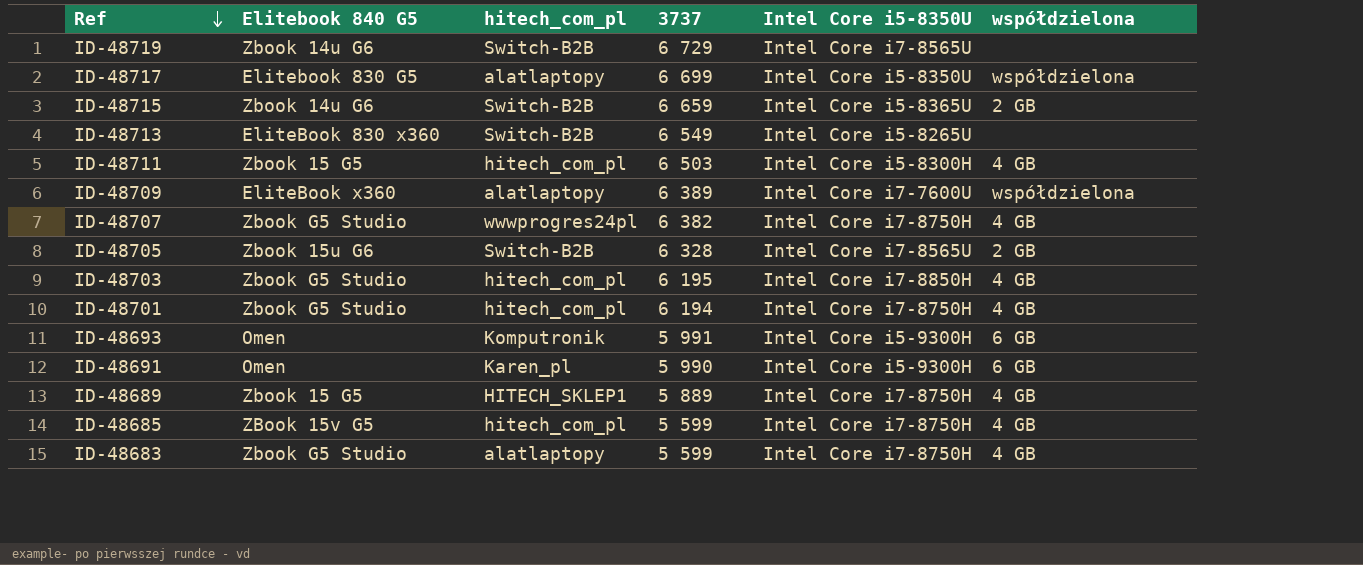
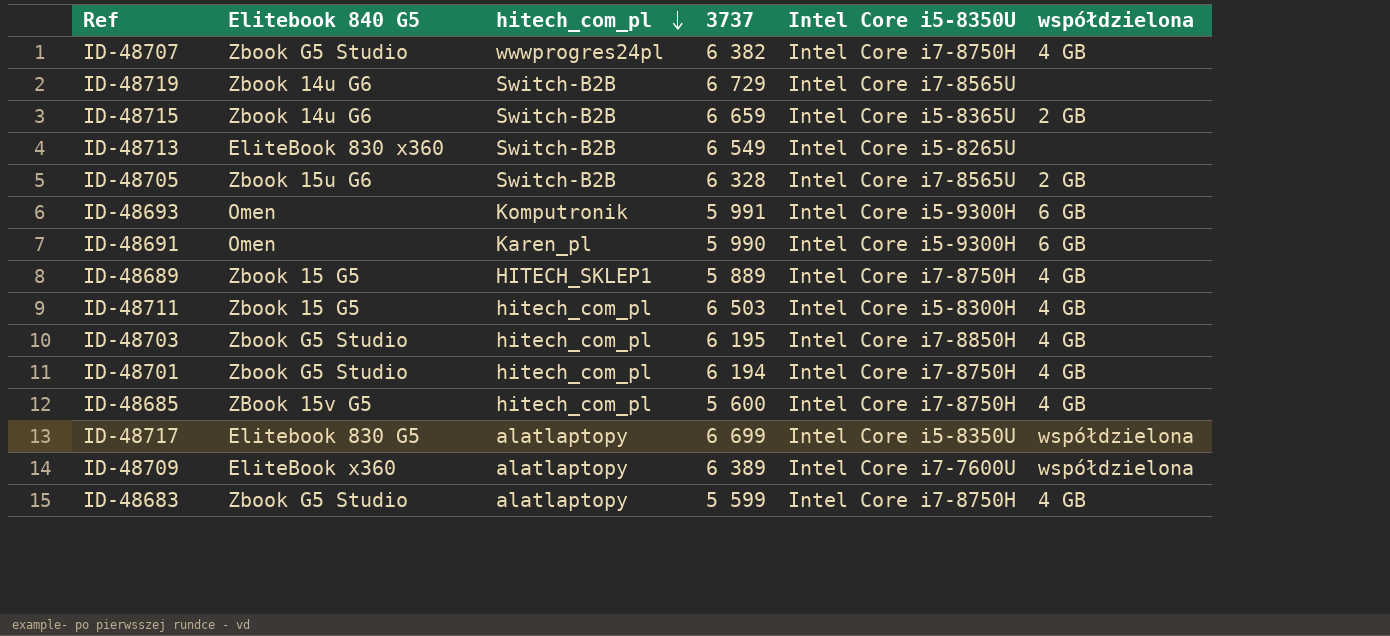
row order: Ref descending -> hitech_com_pl descending
ID-48685 | 3737: 5 599 -> 5 600

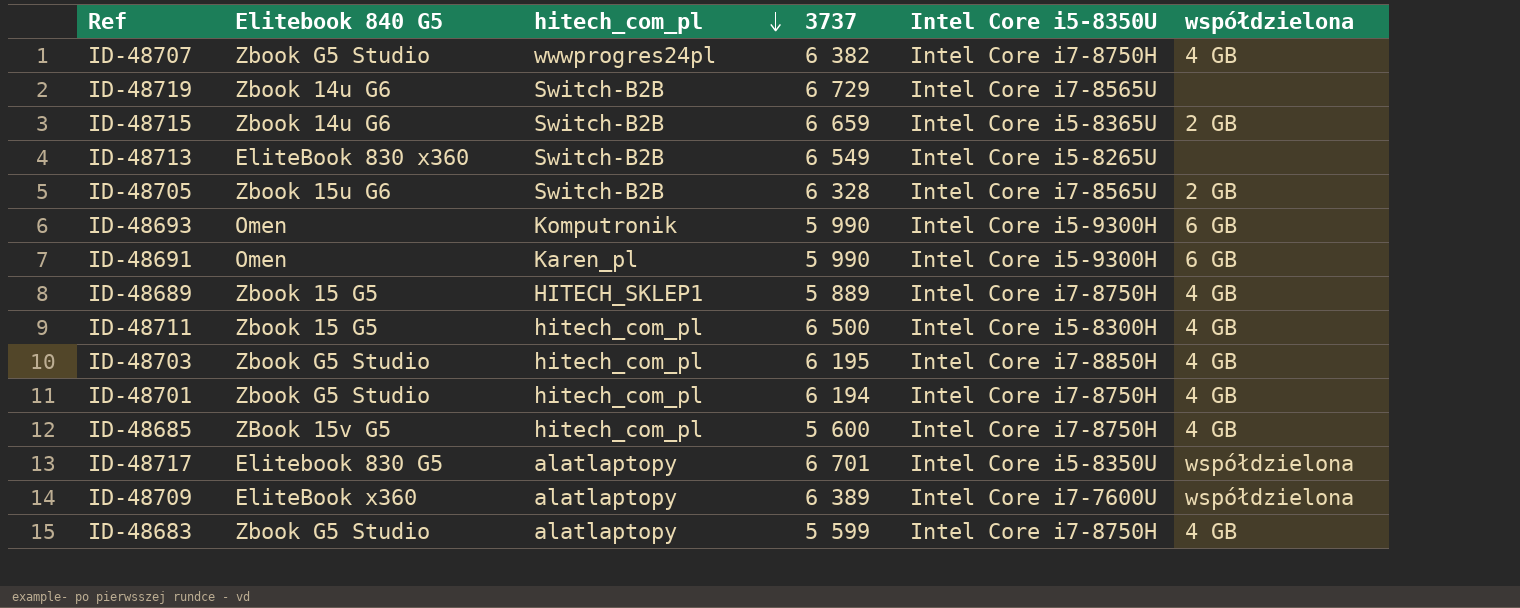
ID-48693 | 3737: 5 991 -> 5 990
ID-48711 | 3737: 6 503 -> 6 500
ID-48717 | 3737: 6 699 -> 6 701

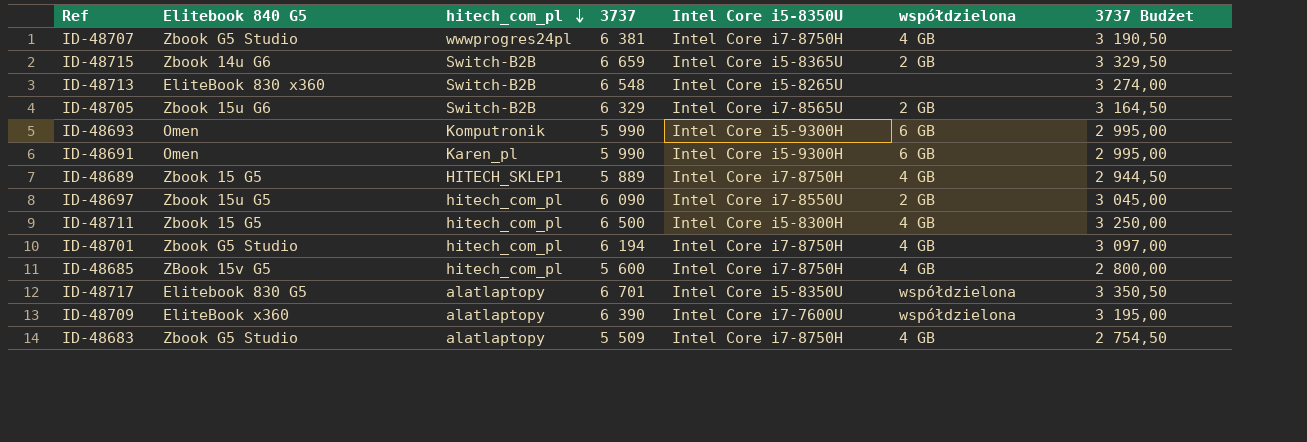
column 3737 Budżet | formula: none -> [3737] * 0,5
row ID-48719: Zbook 14u G6 | Switch-B2B | 6 729 | Intel Core i7-8565U | none -> none
row ID-48703: Zbook G5 Studio | hitech_com_pl | 6 195 | Intel Core i7-8850H | 4 GB -> none
ID-48707 | 3737: 6 382 -> 6 381
ID-48713 | 3737: 6 549 -> 6 548
ID-48705 | 3737: 6 328 -> 6 329
row ID-48697: none -> Zbook 15u G5 | hitech_com_pl | 6 090 | Intel Core i7-8550U | 2 GB | 3 045,00
ID-48709 | 3737: 6 389 -> 6 390
ID-48683 | 3737: 5 599 -> 5 509

